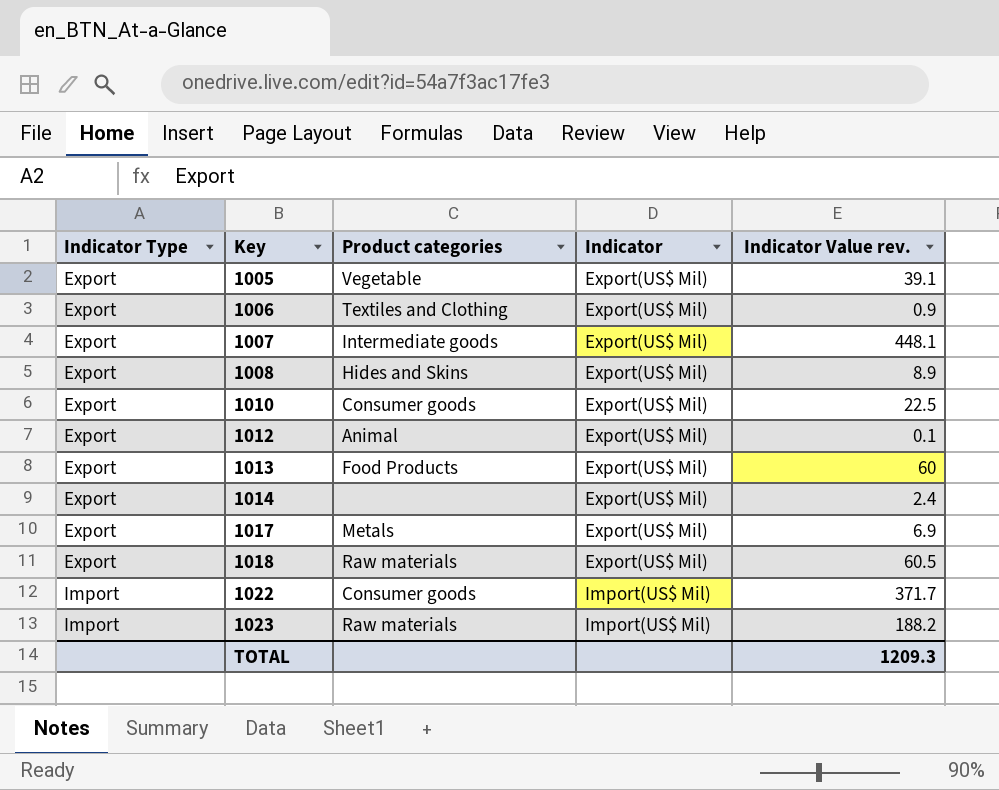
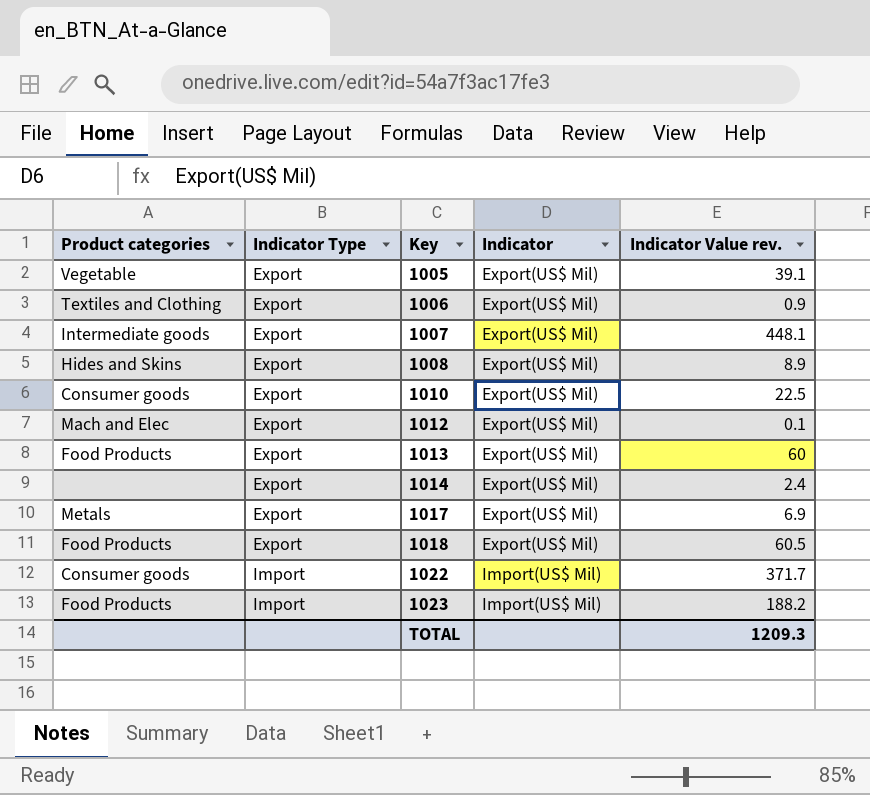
column Product categories | position: 3 -> 1
1012 | Product categories: Animal -> Mach and Elec
1018 | Product categories: Raw materials -> Food Products
1023 | Product categories: Raw materials -> Food Products

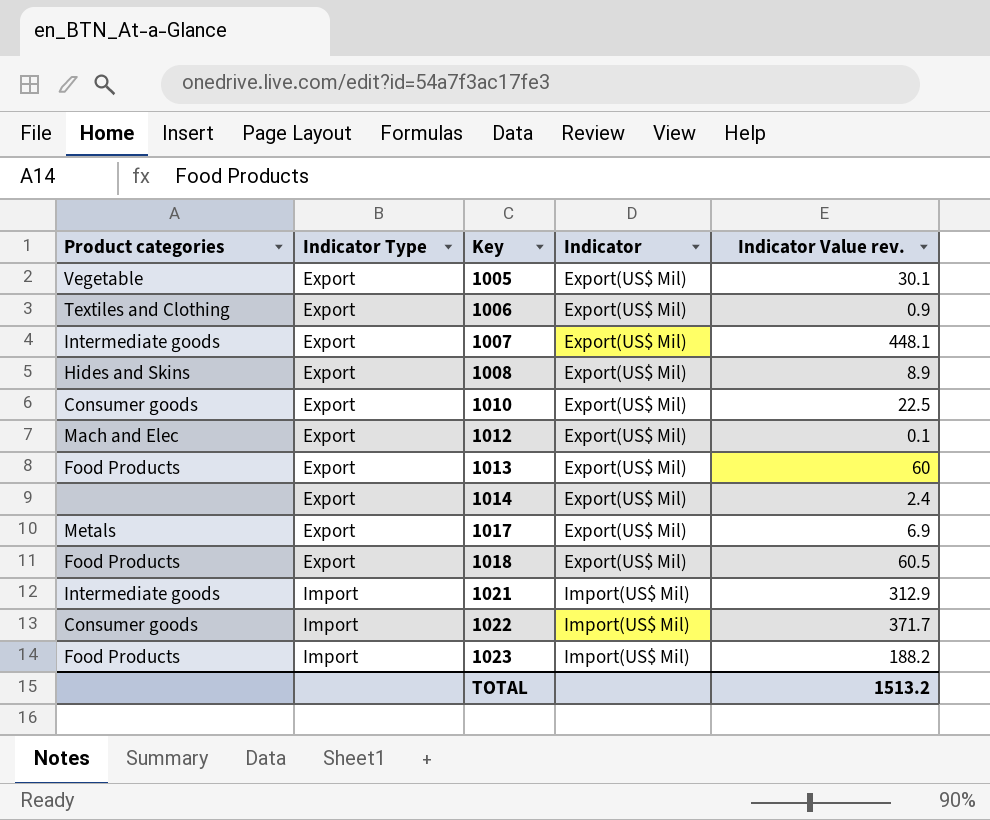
1005 | Indicator Value rev.: 39.1 -> 30.1
row 1021: none -> Intermediate goods | Import | Import(US$ Mil) | 312.9
TOTAL | Indicator Value rev.: 1209.3 -> 1513.2

